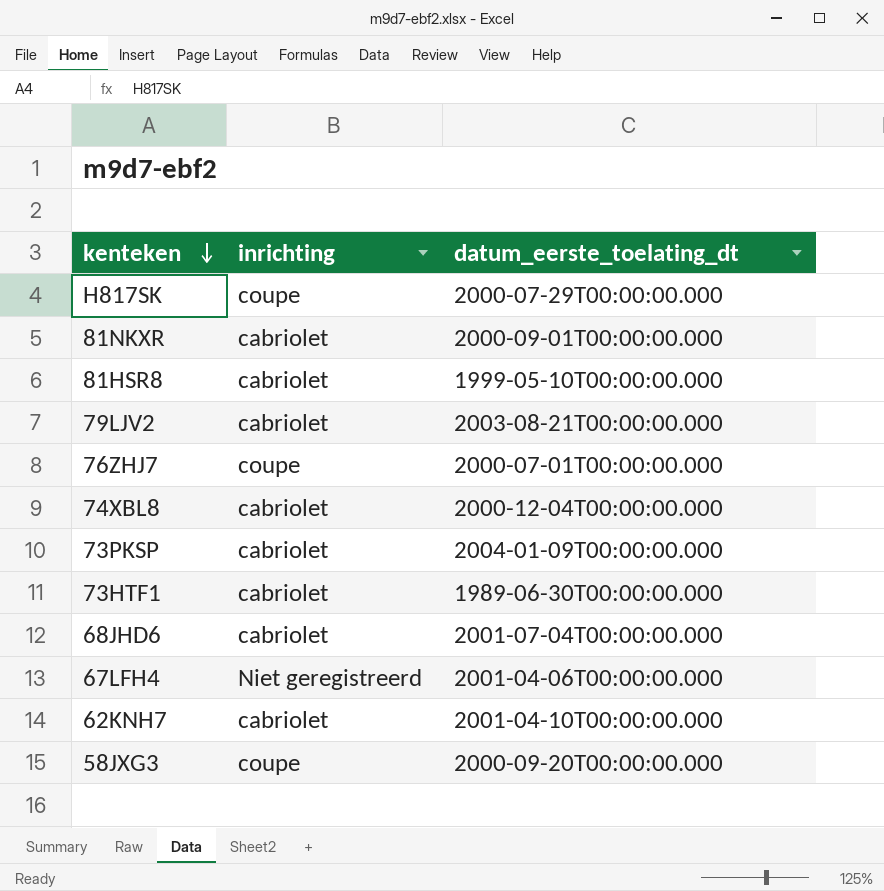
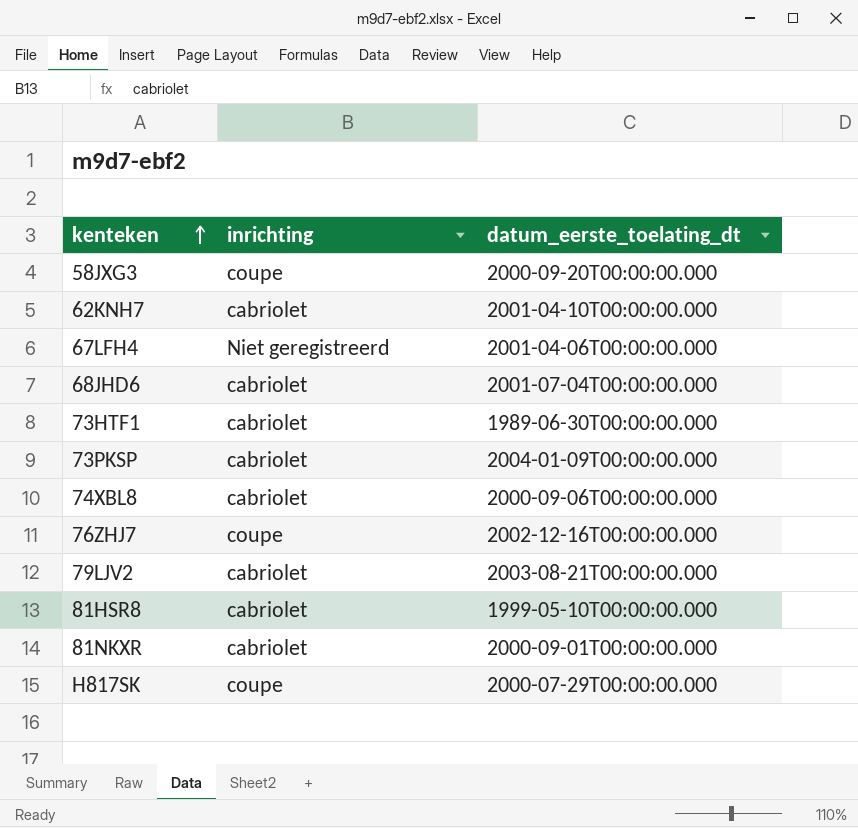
row order: kenteken descending -> kenteken ascending
74XBL8 | datum_eerste_toelating_dt: 2000-12-04T00:00:00.000 -> 2000-09-06T00:00:00.000
76ZHJ7 | datum_eerste_toelating_dt: 2000-07-01T00:00:00.000 -> 2002-12-16T00:00:00.000

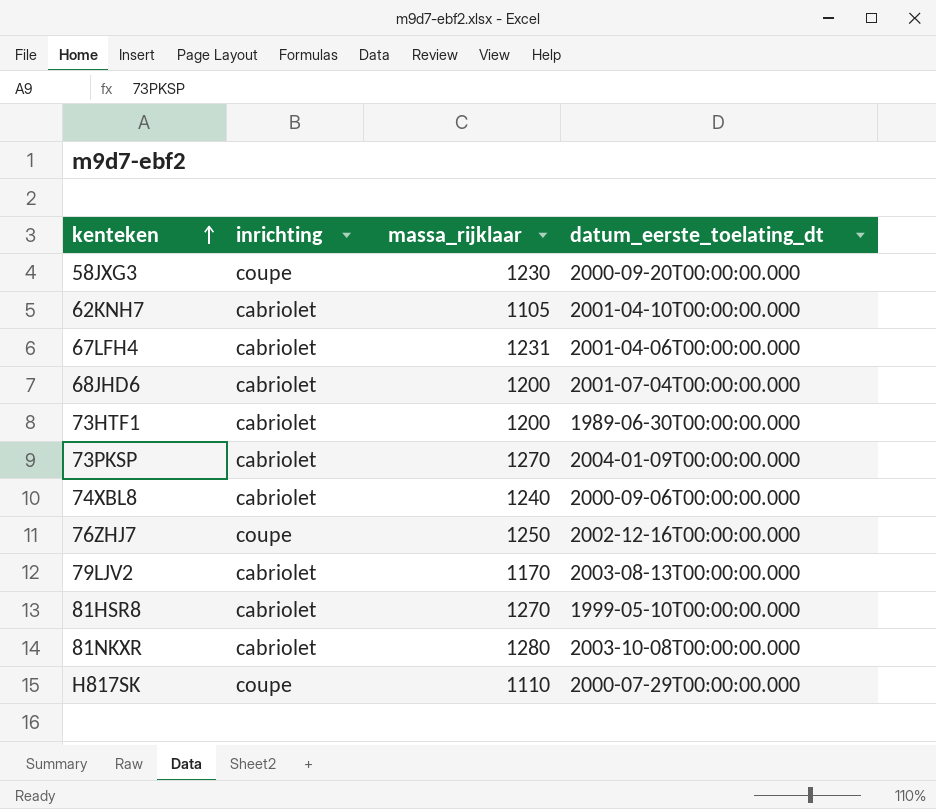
column massa_rijklaar | position: none -> 3
67LFH4 | inrichting: Niet geregistreerd -> cabriolet
79LJV2 | datum_eerste_toelating_dt: 2003-08-21T00:00:00.000 -> 2003-08-13T00:00:00.000
81NKXR | datum_eerste_toelating_dt: 2000-09-01T00:00:00.000 -> 2003-10-08T00:00:00.000

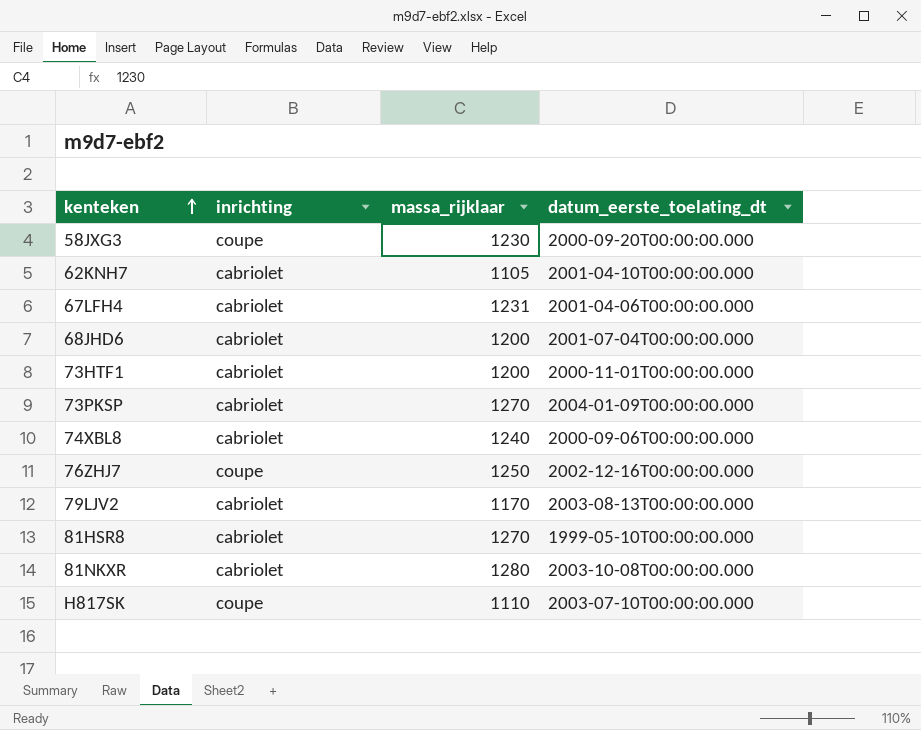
73HTF1 | datum_eerste_toelating_dt: 1989-06-30T00:00:00.000 -> 2000-11-01T00:00:00.000
H817SK | datum_eerste_toelating_dt: 2000-07-29T00:00:00.000 -> 2003-07-10T00:00:00.000

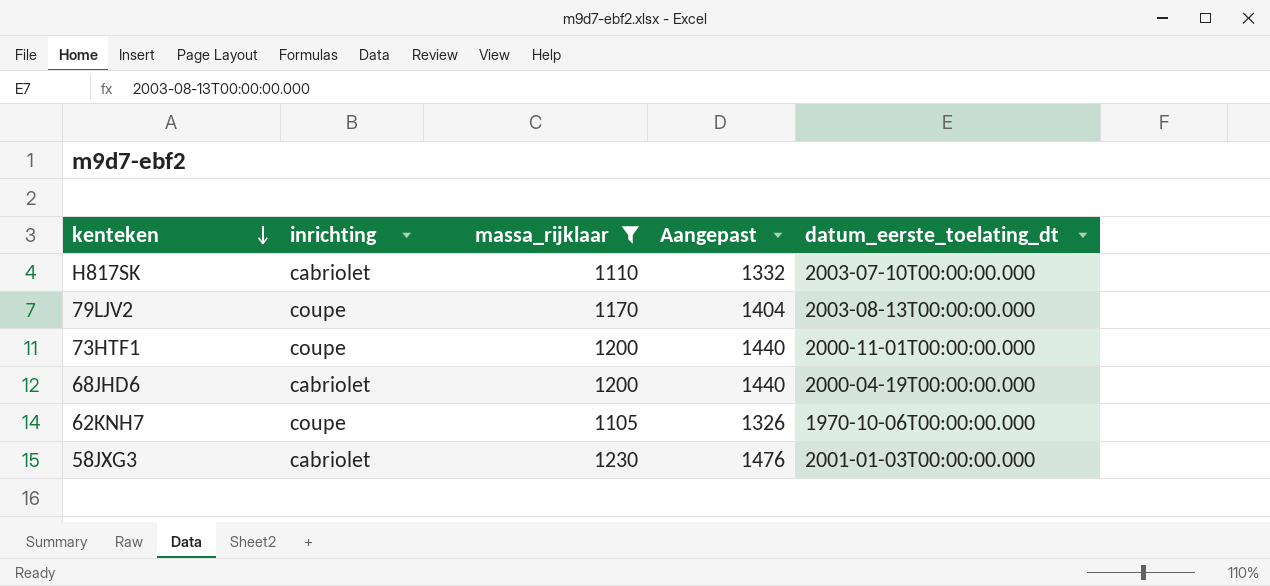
filter: none -> massa_rijklaar <= 1230
row order: kenteken ascending -> kenteken descending
column Aangepast | formula: none -> [massa_rijklaar] * 1,2
H817SK | inrichting: coupe -> cabriolet
79LJV2 | inrichting: cabriolet -> coupe
73HTF1 | inrichting: cabriolet -> coupe
68JHD6 | datum_eerste_toelating_dt: 2001-07-04T00:00:00.000 -> 2000-04-19T00:00:00.000
62KNH7 | inrichting: cabriolet -> coupe
62KNH7 | datum_eerste_toelating_dt: 2001-04-10T00:00:00.000 -> 1970-10-06T00:00:00.000
58JXG3 | inrichting: coupe -> cabriolet
58JXG3 | datum_eerste_toelating_dt: 2000-09-20T00:00:00.000 -> 2001-01-03T00:00:00.000

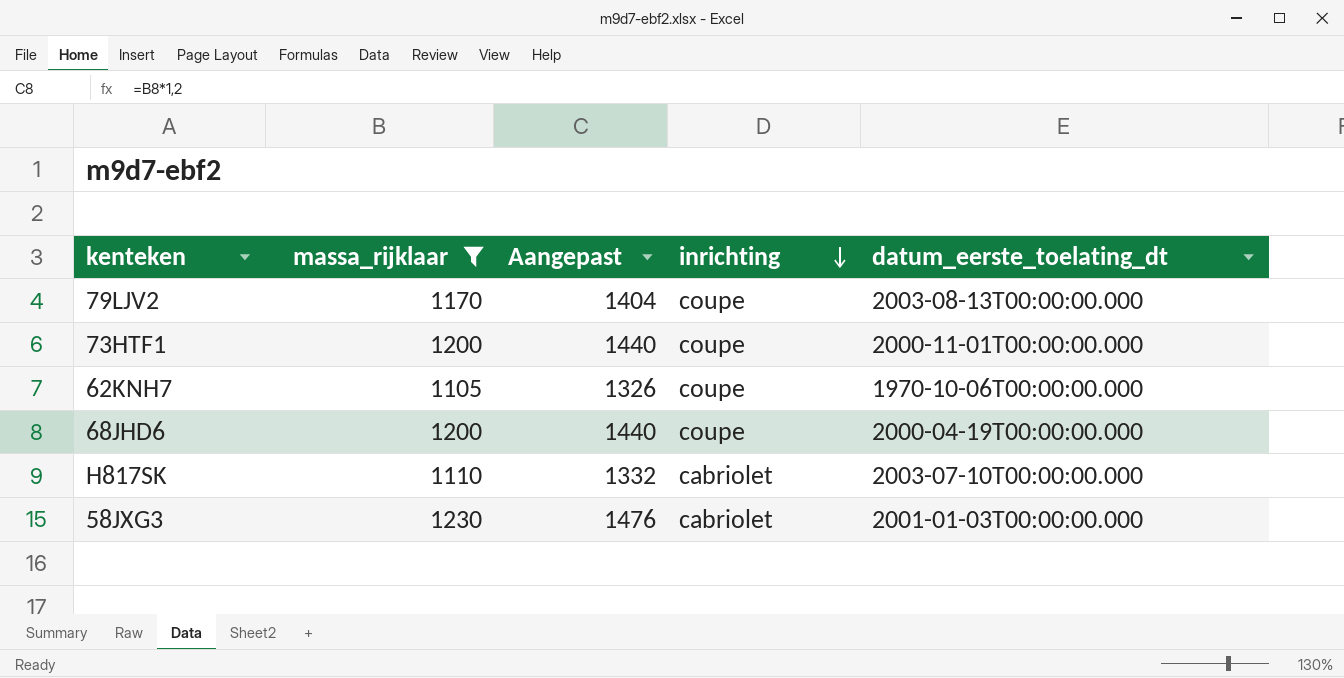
row order: kenteken descending -> inrichting descending
column inrichting | position: 2 -> 4
68JHD6 | inrichting: cabriolet -> coupe

